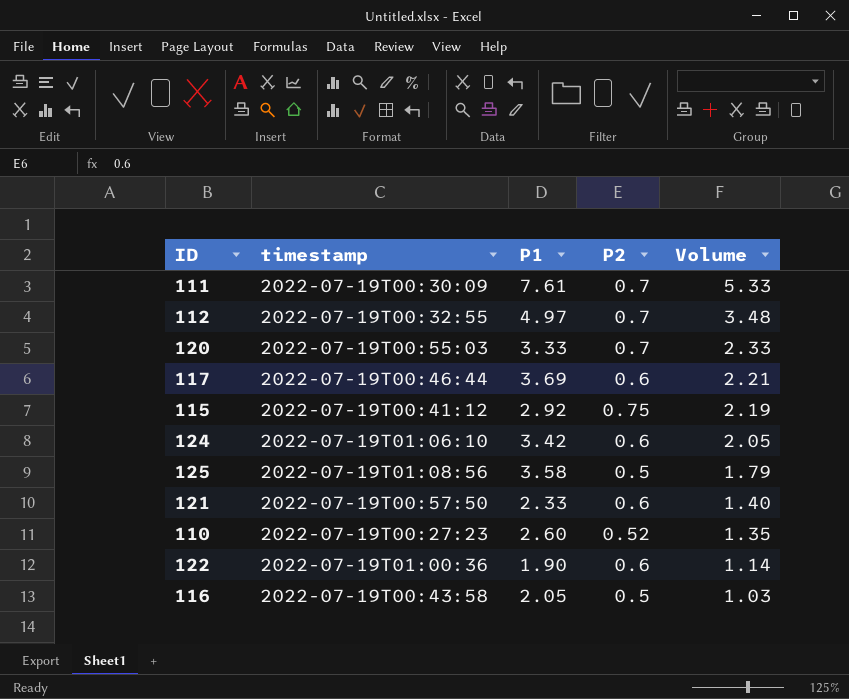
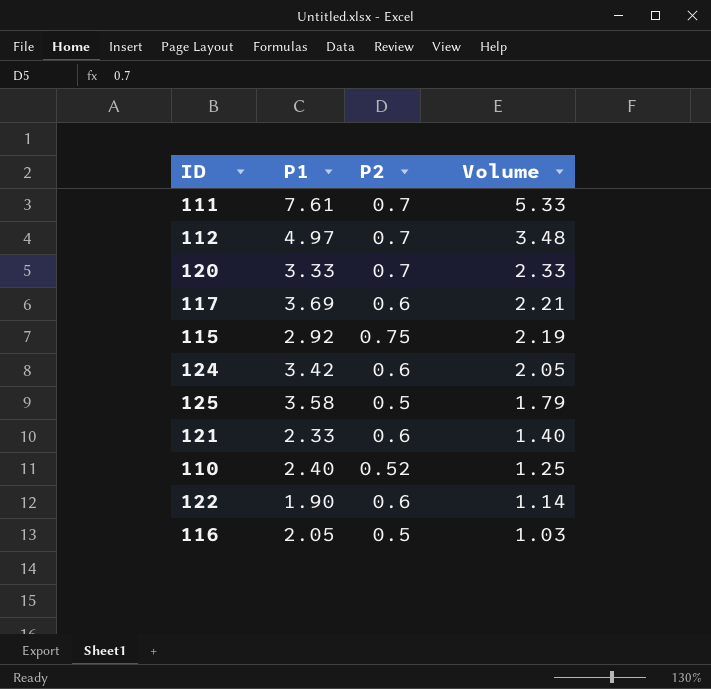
column timestamp | position: 2 -> none
110 | P1: 2.60 -> 2.40
110 | Volume: 1.35 -> 1.25

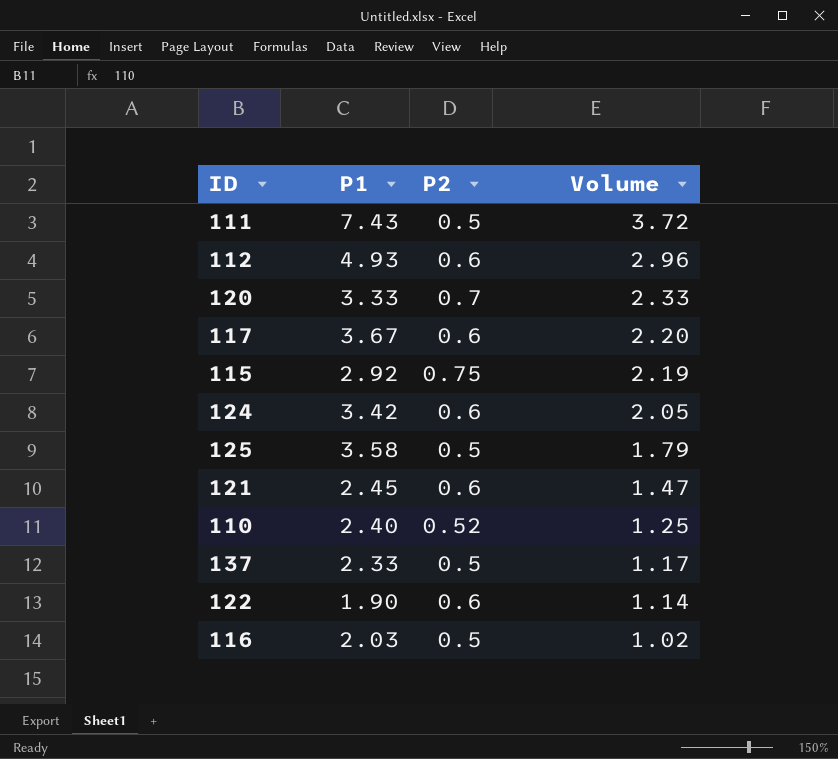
111 | P1: 7.61 -> 7.43
111 | P2: 0.7 -> 0.5
111 | Volume: 5.33 -> 3.72
112 | P1: 4.97 -> 4.93
112 | P2: 0.7 -> 0.6
112 | Volume: 3.48 -> 2.96
117 | P1: 3.69 -> 3.67
117 | Volume: 2.21 -> 2.20
121 | P1: 2.33 -> 2.45
121 | Volume: 1.40 -> 1.47
row 137: none -> 2.33 | 0.5 | 1.17
116 | P1: 2.05 -> 2.03
116 | Volume: 1.03 -> 1.02

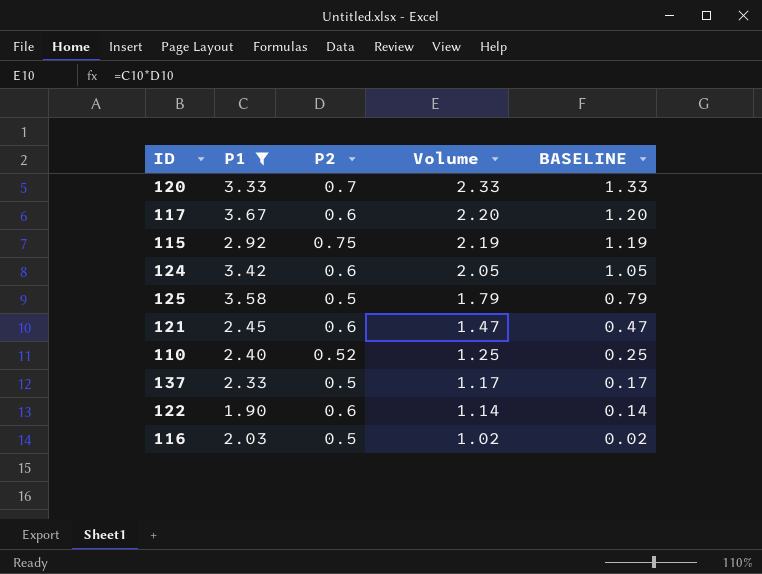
filter: none -> P1 <= 3.67
column BASELINE | formula: none -> [Volume] - 1

